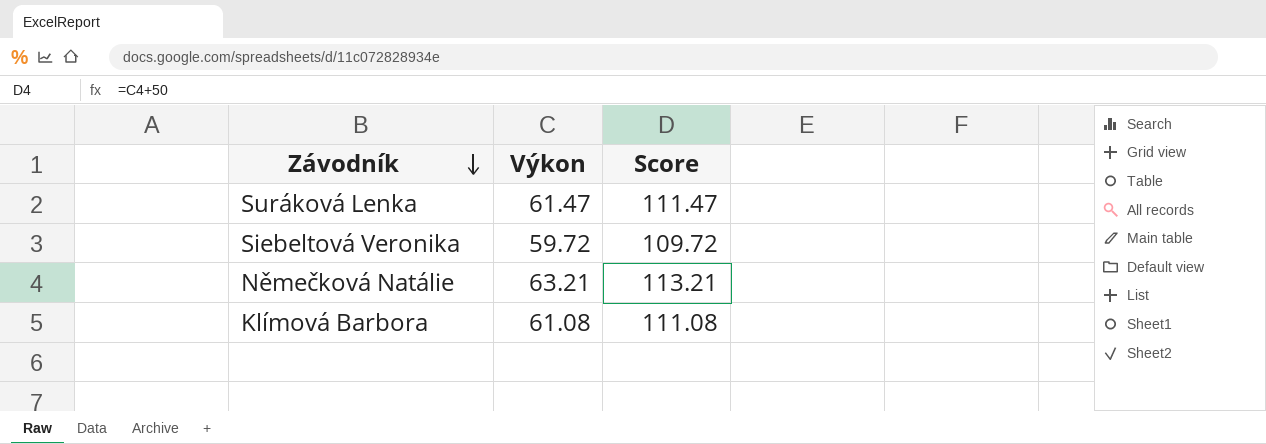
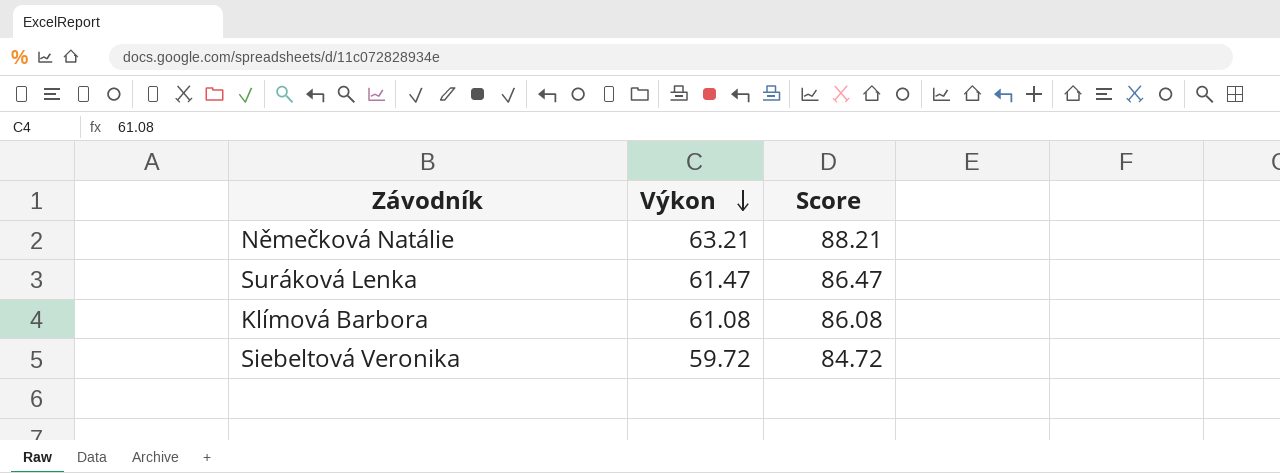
row order: Závodník descending -> Výkon descending
column Score | formula: [Výkon] + 50 -> [Výkon] + 25

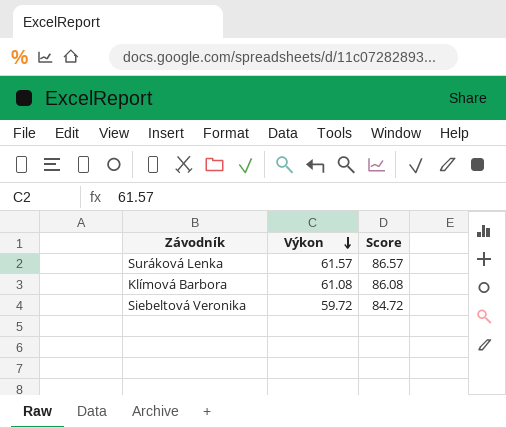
row Němečková Natálie: 63.21 | 88.21 -> none
Suráková Lenka | Výkon: 61.47 -> 61.57
Suráková Lenka | Score: 86.47 -> 86.57

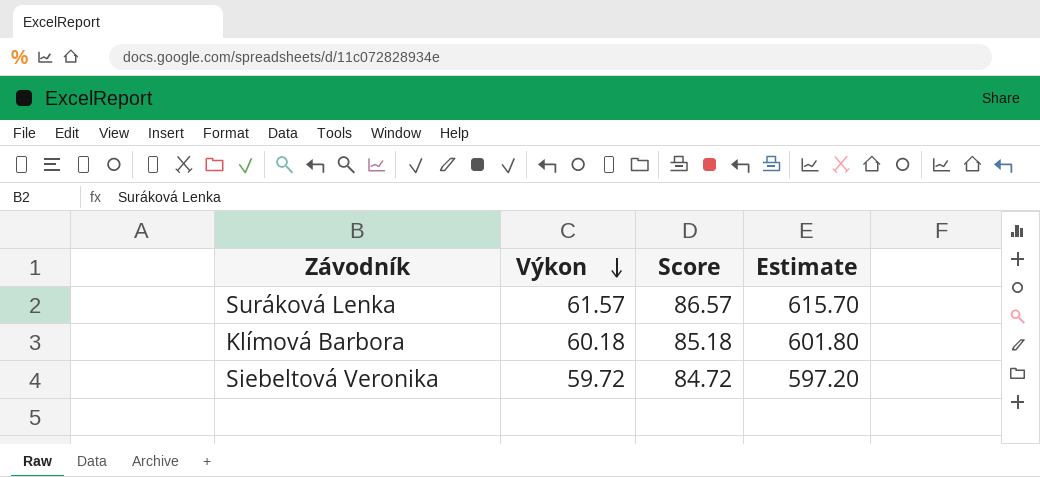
column Estimate | formula: none -> [Výkon] * 10
Klímová Barbora | Výkon: 61.08 -> 60.18
Klímová Barbora | Score: 86.08 -> 85.18

